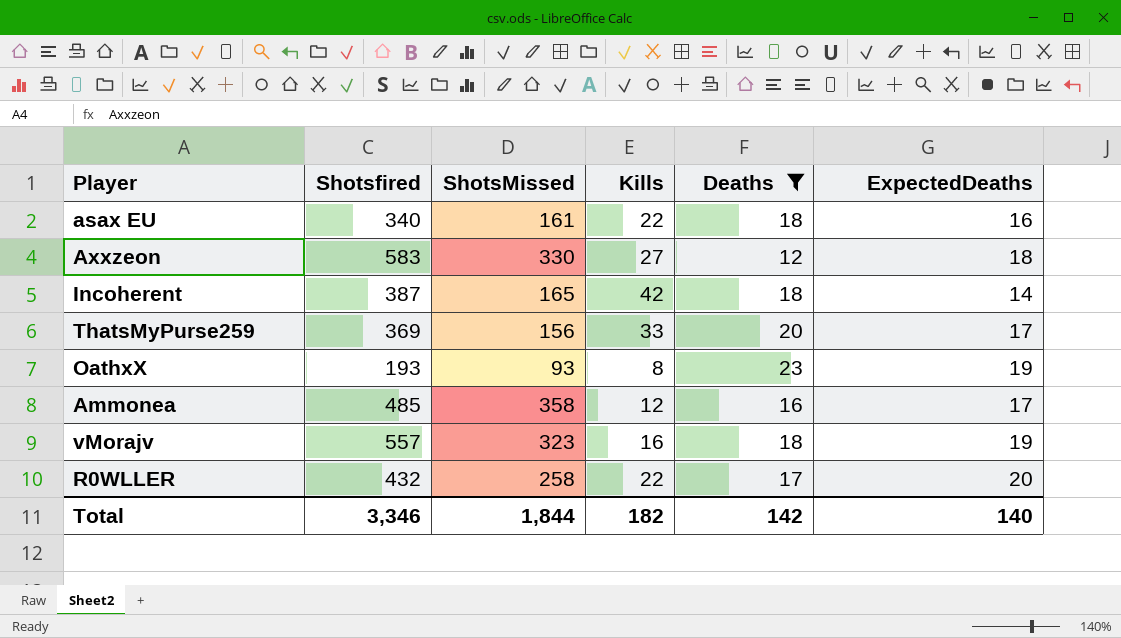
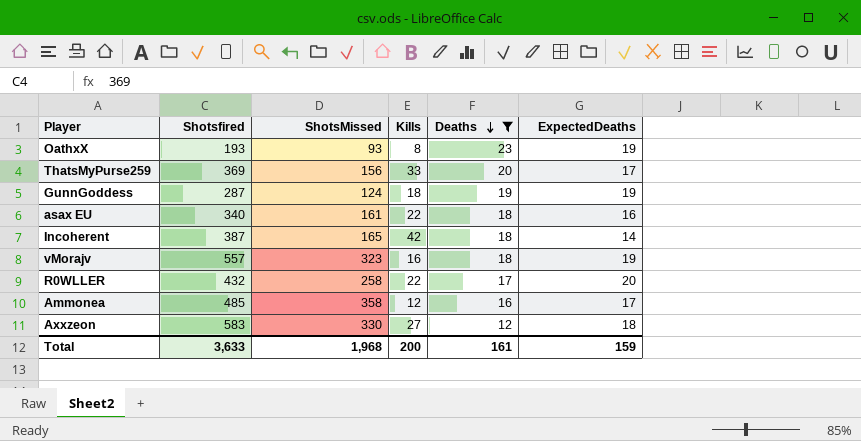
row order: none -> Deaths descending
row GunnGoddess: none -> 287 | 124 | 18 | 19 | 19
Total | Shotsfired: 3,346 -> 3,633
Total | ShotsMissed: 1,844 -> 1,968
Total | Kills: 182 -> 200
Total | Deaths: 142 -> 161
Total | ExpectedDeaths: 140 -> 159

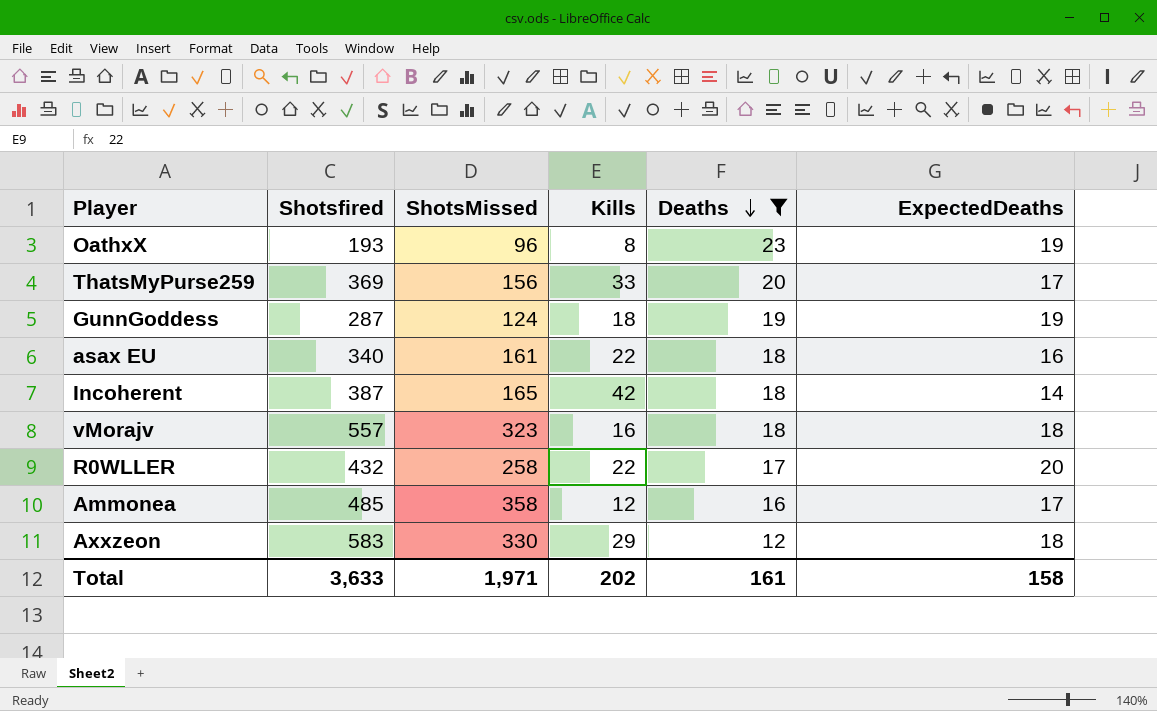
OathxX | ShotsMissed: 93 -> 96
vMorajv | ExpectedDeaths: 19 -> 18
Axxzeon | Kills: 27 -> 29
Total | ShotsMissed: 1,968 -> 1,971
Total | Kills: 200 -> 202
Total | ExpectedDeaths: 159 -> 158

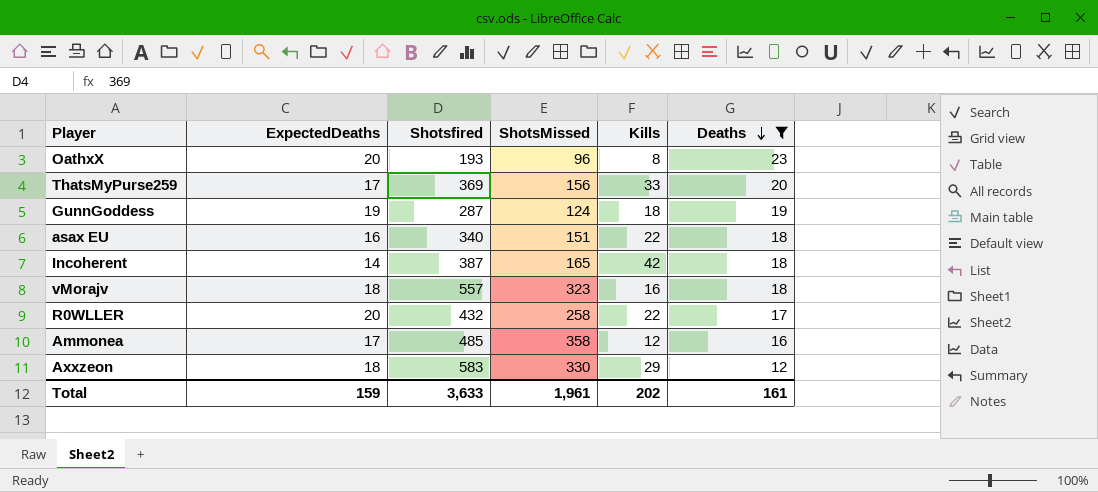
column ExpectedDeaths | position: 6 -> 2
OathxX | ExpectedDeaths: 19 -> 20
asax EU | ShotsMissed: 161 -> 151
Total | ExpectedDeaths: 158 -> 159
Total | ShotsMissed: 1,971 -> 1,961

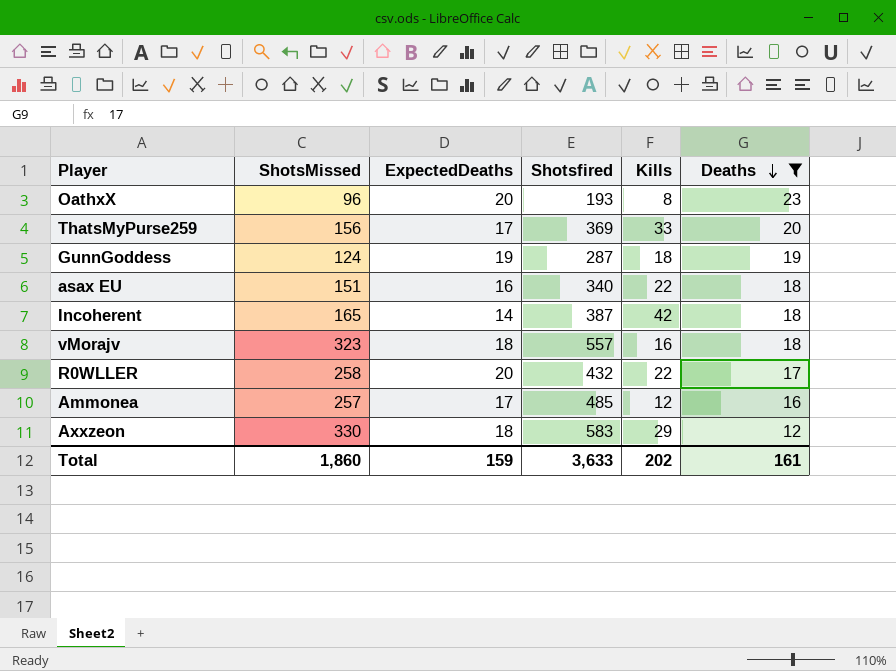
column ShotsMissed | position: 4 -> 2
Ammonea | ShotsMissed: 358 -> 257
Total | ShotsMissed: 1,961 -> 1,860

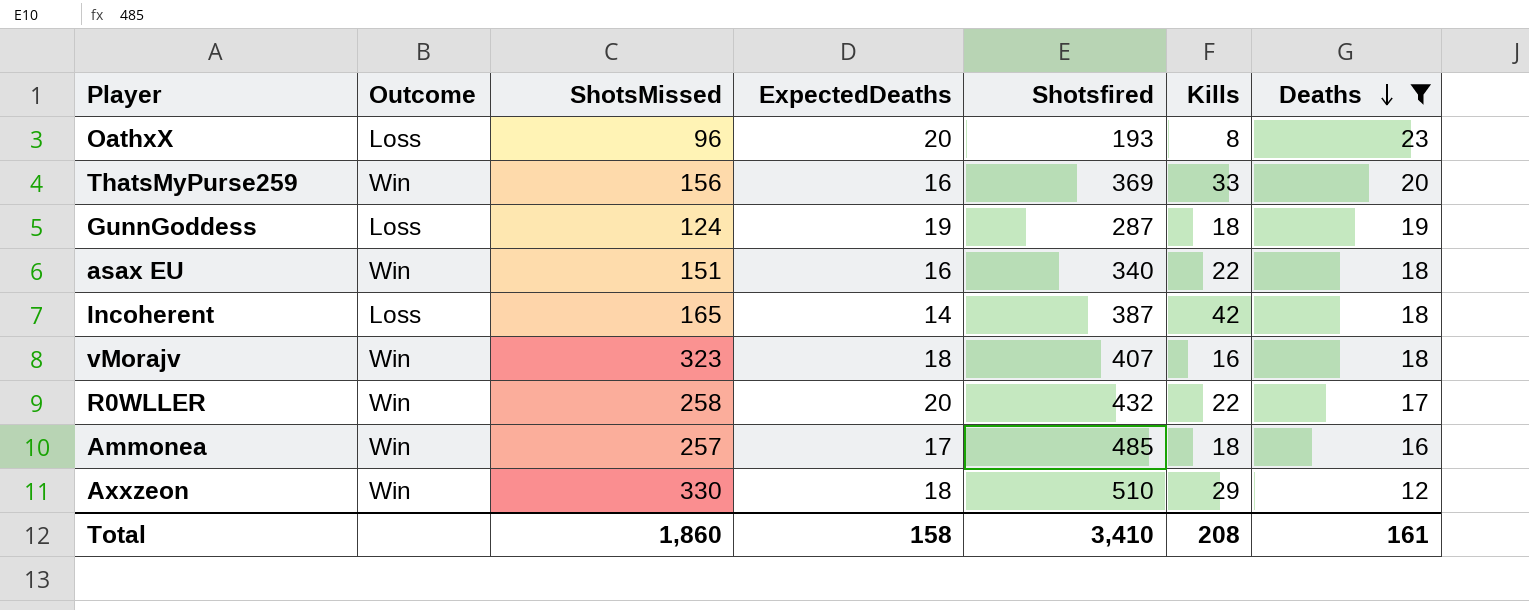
column Outcome | position: none -> 2
ThatsMyPurse259 | ExpectedDeaths: 17 -> 16
vMorajv | Shotsfired: 557 -> 407
Ammonea | Kills: 12 -> 18
Axxzeon | Shotsfired: 583 -> 510
Total | ExpectedDeaths: 159 -> 158
Total | Shotsfired: 3,633 -> 3,410
Total | Kills: 202 -> 208

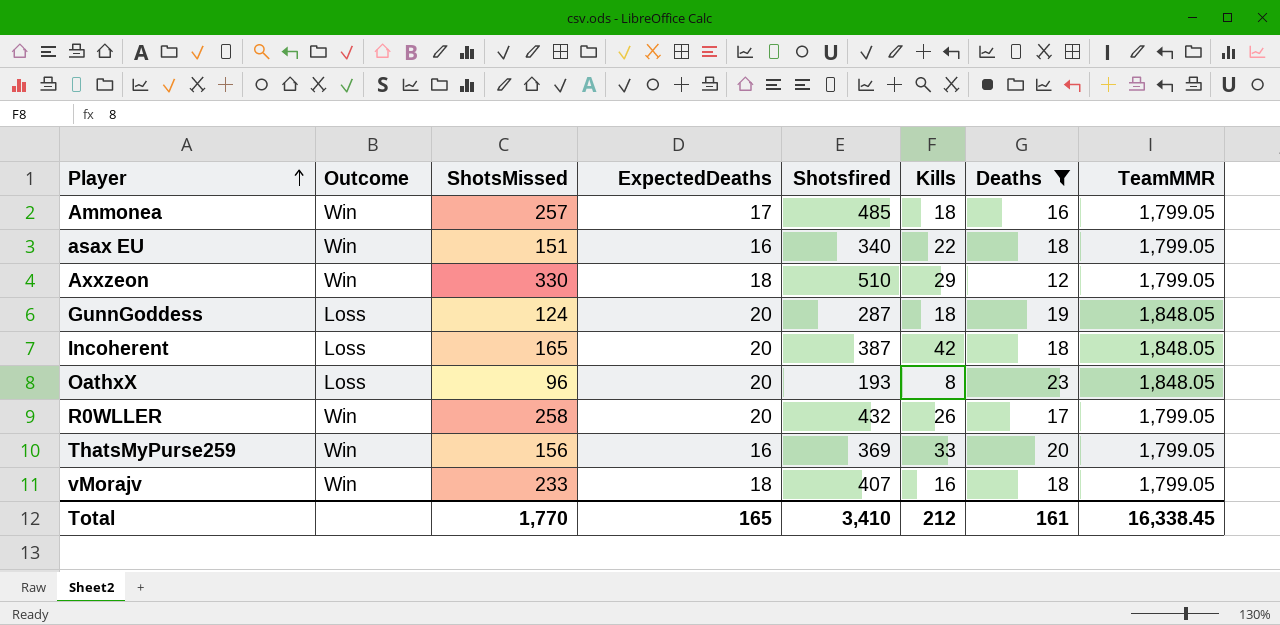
row order: Deaths descending -> Player ascending
column TeamMMR | position: none -> 8
GunnGoddess | ExpectedDeaths: 19 -> 20
Incoherent | ExpectedDeaths: 14 -> 20
R0WLLER | Kills: 22 -> 26
vMorajv | ShotsMissed: 323 -> 233
Total | ShotsMissed: 1,860 -> 1,770
Total | ExpectedDeaths: 158 -> 165
Total | Kills: 208 -> 212

